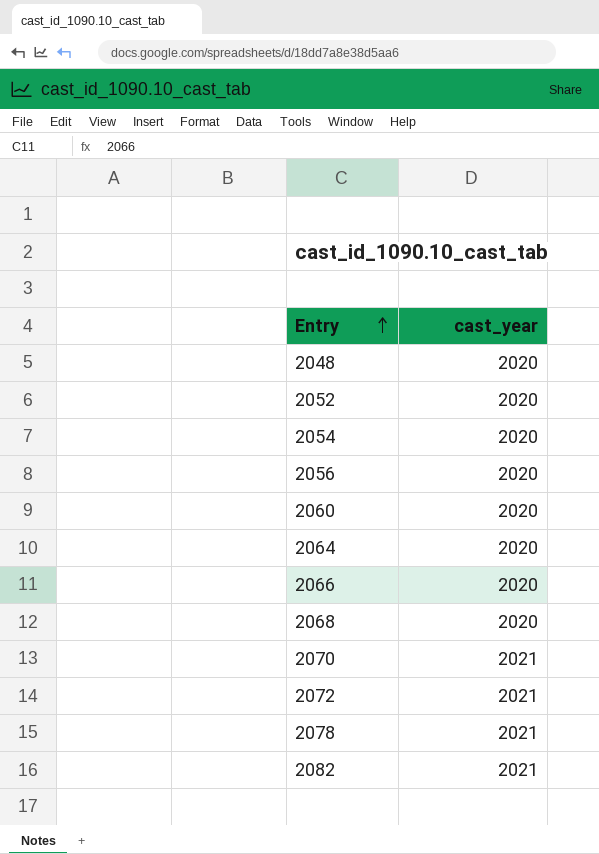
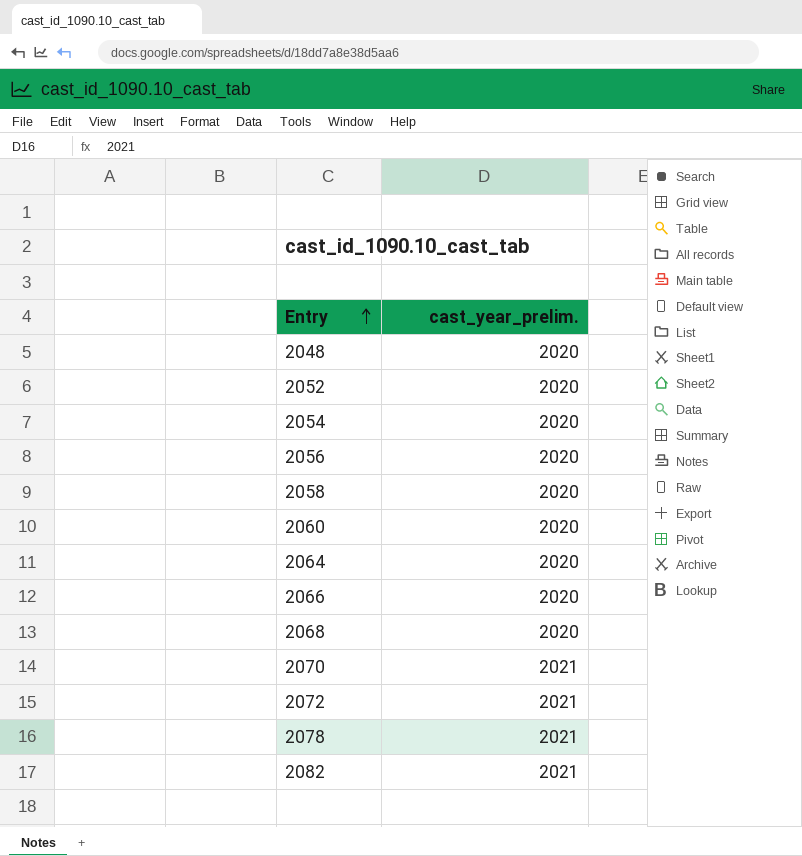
column name: cast_year -> cast_year_prelim.
row 2058: none -> 2020

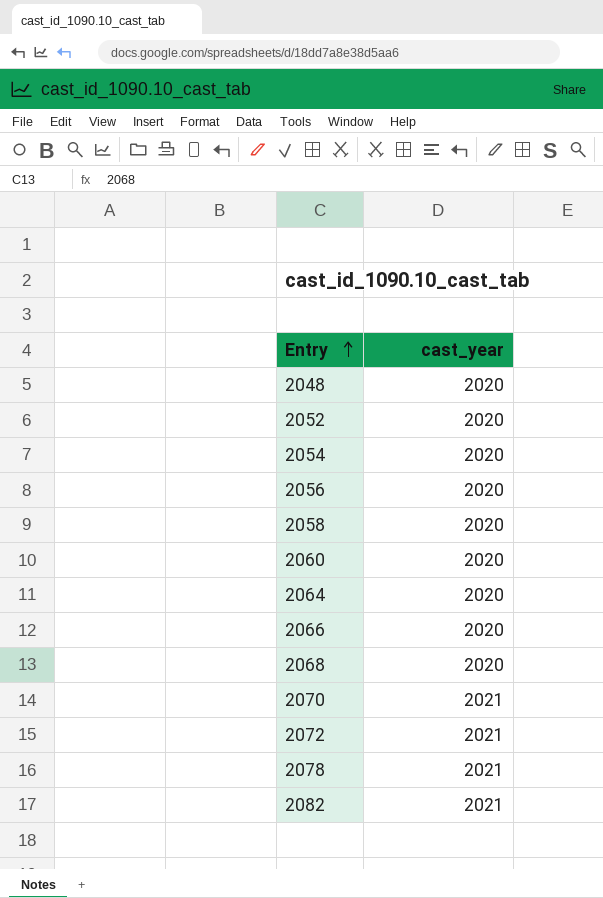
column name: cast_year_prelim. -> cast_year

